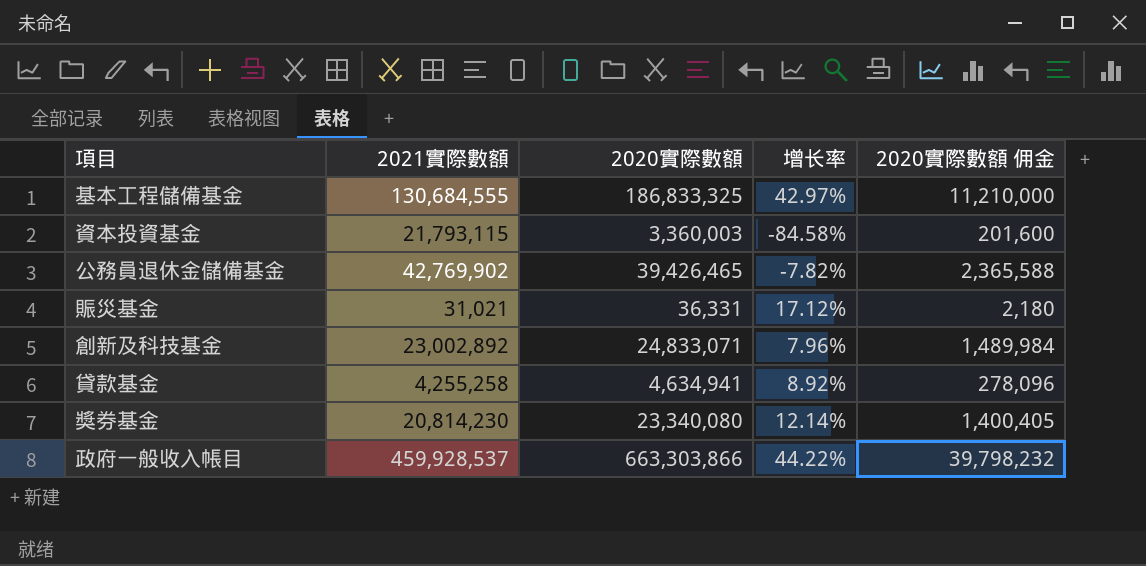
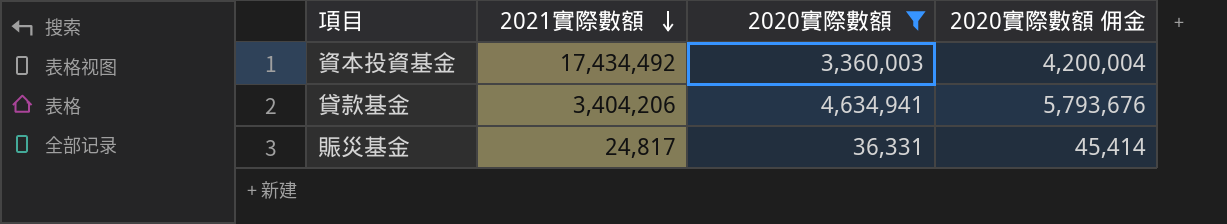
filter: none -> 2020實際數額 <= 4,634,941
row order: none -> 2021實際數額 descending
column 增长率 | formula: ([2020實際數額] - [2021實際數額]) / [2021實際數額] -> none
column 2020實際數額 佣金 | formula: [2020實際數額] * 0.06 -> [2020實際數額] * 1.25
資本投資基金 | 2021實際數額: 21,793,115 -> 17,434,492
貸款基金 | 2021實際數額: 4,255,258 -> 3,404,206
賑災基金 | 2021實際數額: 31,021 -> 24,817

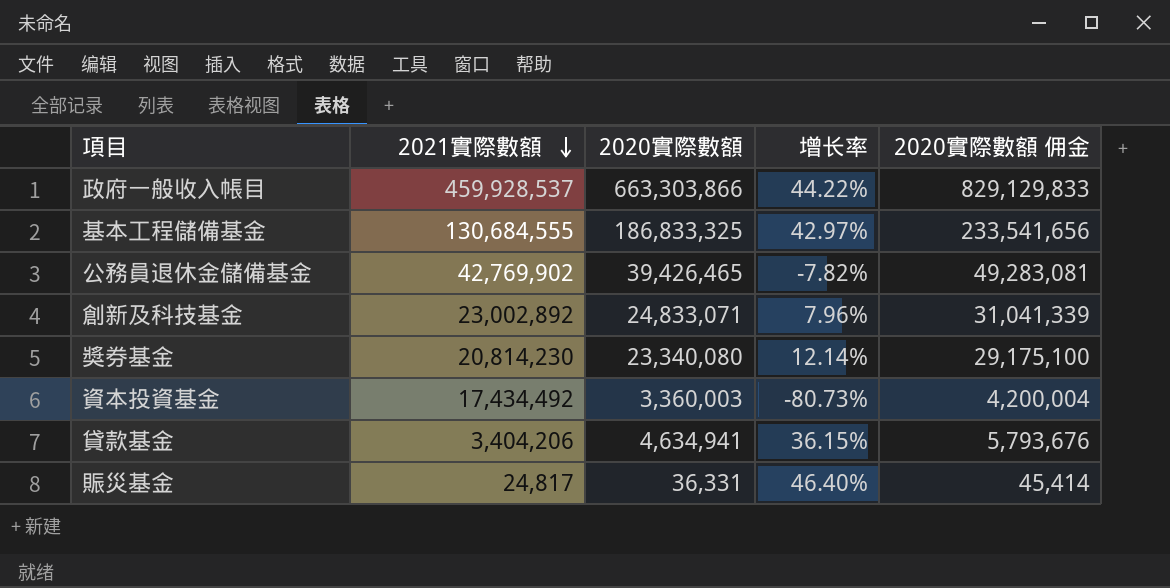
filter: 2020實際數額 <= 4,634,941 -> none
column 增长率 | formula: none -> ([2020實際數額] - [2021實際數額]) / [2021實際數額]

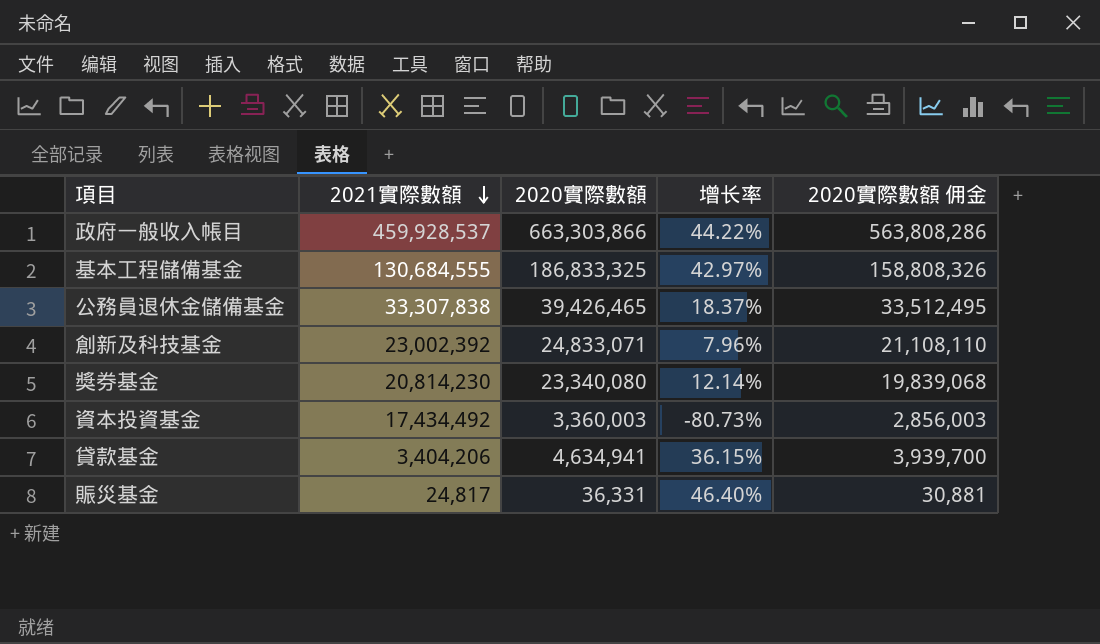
column 2020實際數額 佣金 | formula: [2020實際數額] * 1.25 -> [2020實際數額] * 0.85
公務員退休金儲備基金 | 2021實際數額: 42,769,902 -> 33,307,838
公務員退休金儲備基金 | 增长率: -7.82% -> 18.37%
創新及科技基金 | 2021實際數額: 23,002,892 -> 23,002,392

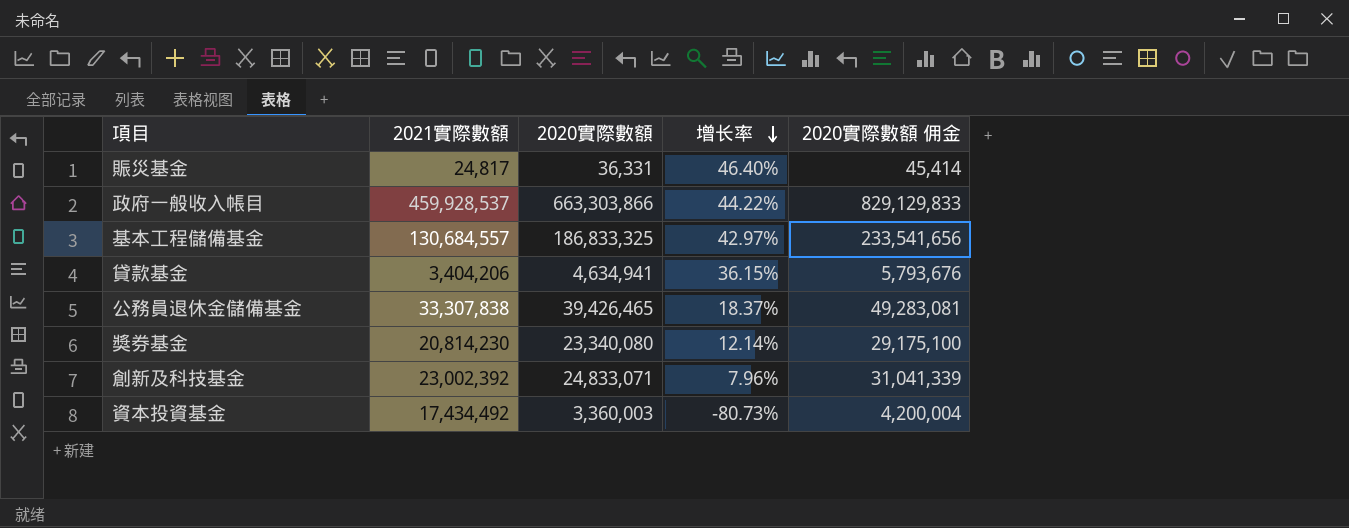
row order: 2021實際數額 descending -> 增长率 descending
column 2020實際數額 佣金 | formula: [2020實際數額] * 0.85 -> [2020實際數額] * 1.25
基本工程儲備基金 | 2021實際數額: 130,684,555 -> 130,684,557

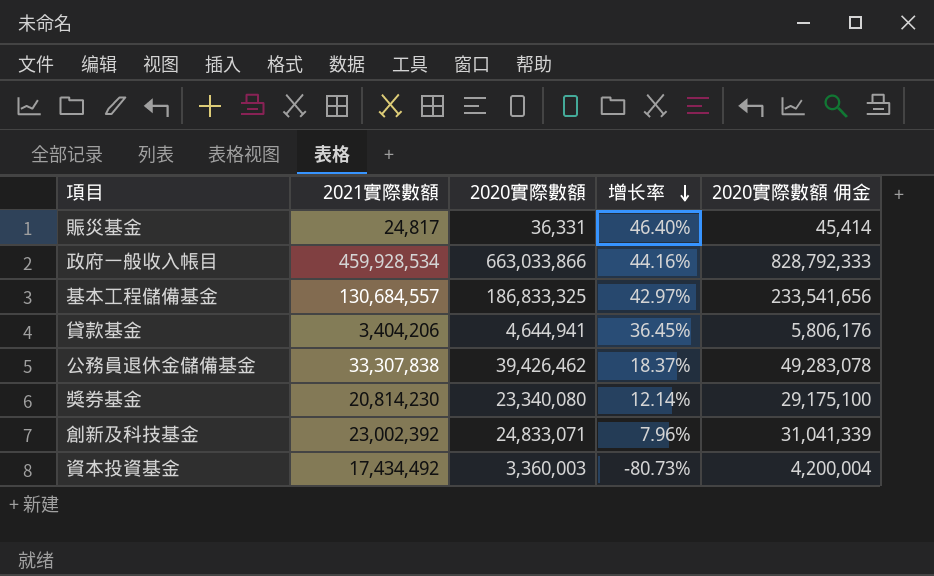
政府一般收入帳目 | 2021實際數額: 459,928,537 -> 459,928,534
政府一般收入帳目 | 2020實際數額: 663,303,866 -> 663,033,866
政府一般收入帳目 | 增长率: 44.22% -> 44.16%
政府一般收入帳目 | 2020實際數額 佣金: 829,129,833 -> 828,792,333
貸款基金 | 2020實際數額: 4,634,941 -> 4,644,941
貸款基金 | 增长率: 36.15% -> 36.45%
貸款基金 | 2020實際數額 佣金: 5,793,676 -> 5,806,176
公務員退休金儲備基金 | 2020實際數額: 39,426,465 -> 39,426,462
公務員退休金儲備基金 | 2020實際數額 佣金: 49,283,081 -> 49,283,078

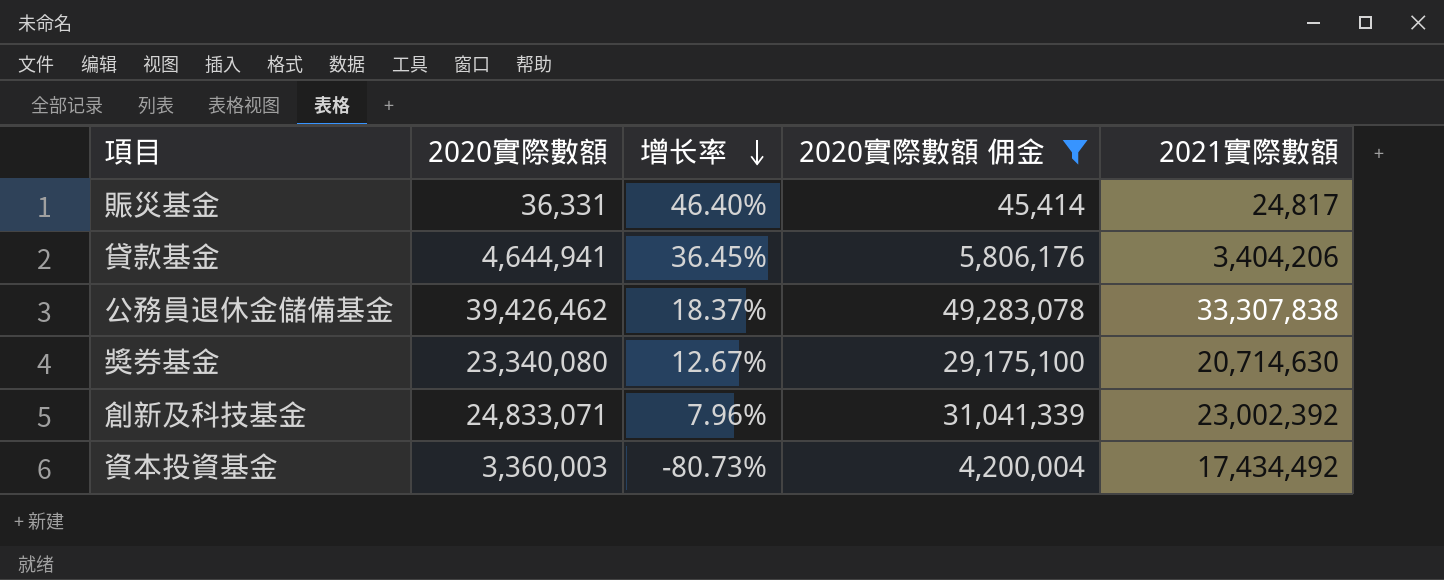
filter: none -> 2020實際數額 佣金 <= 49,283,078
column 2021實際數額 | position: 2 -> 5
獎券基金 | 增长率: 12.14% -> 12.67%
獎券基金 | 2021實際數額: 20,814,230 -> 20,714,630

